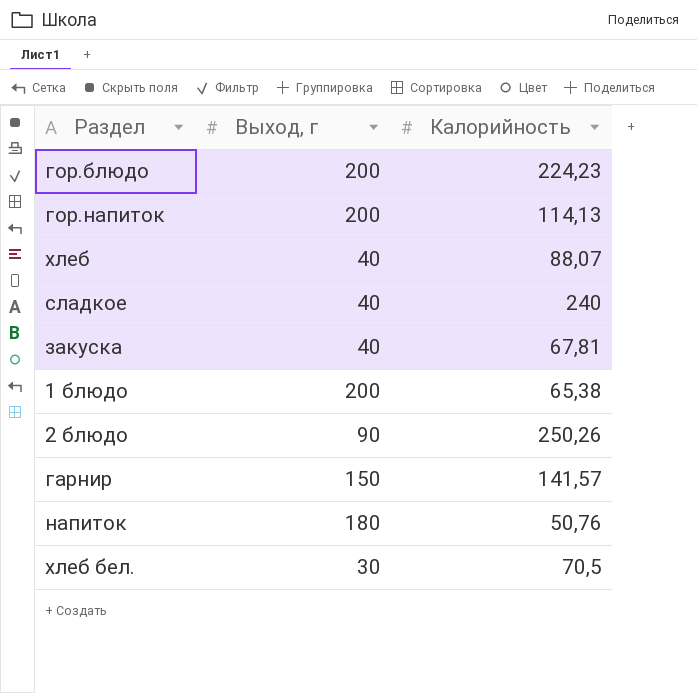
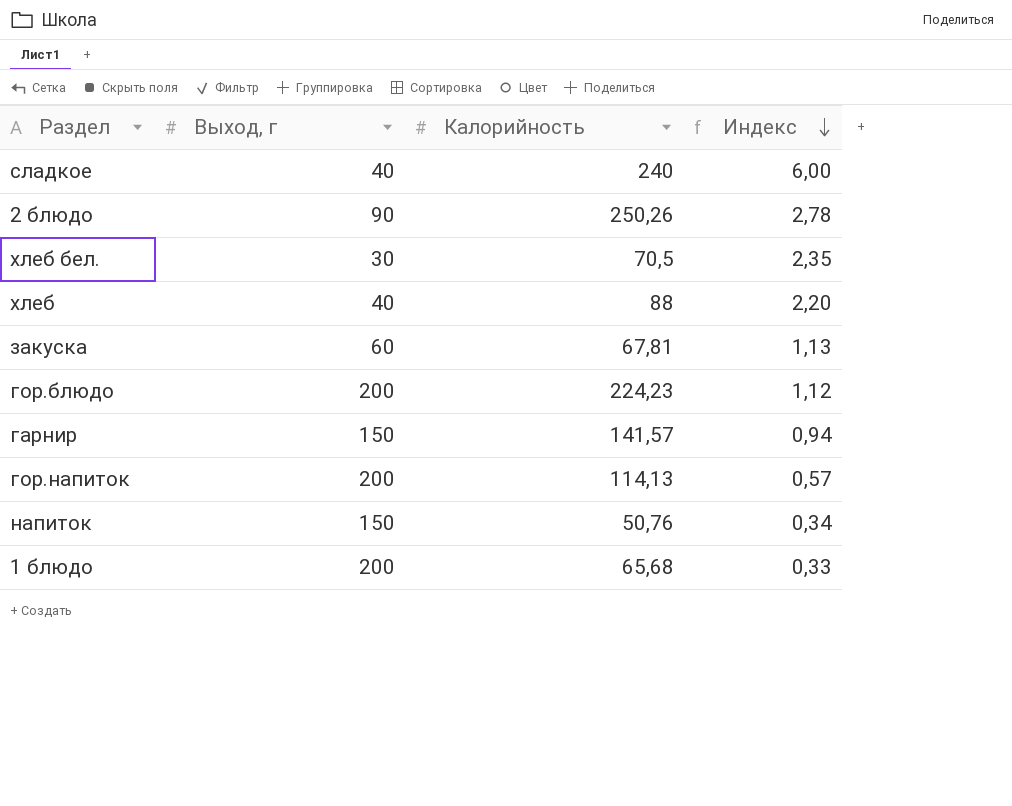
row order: none -> Индекс descending
column Индекс | formula: none -> [Калорийность] / [Выход, г]
хлеб | Калорийность: 88,07 -> 88
закуска | Выход, г: 40 -> 60
напиток | Выход, г: 180 -> 150
1 блюдо | Калорийность: 65,38 -> 65,68

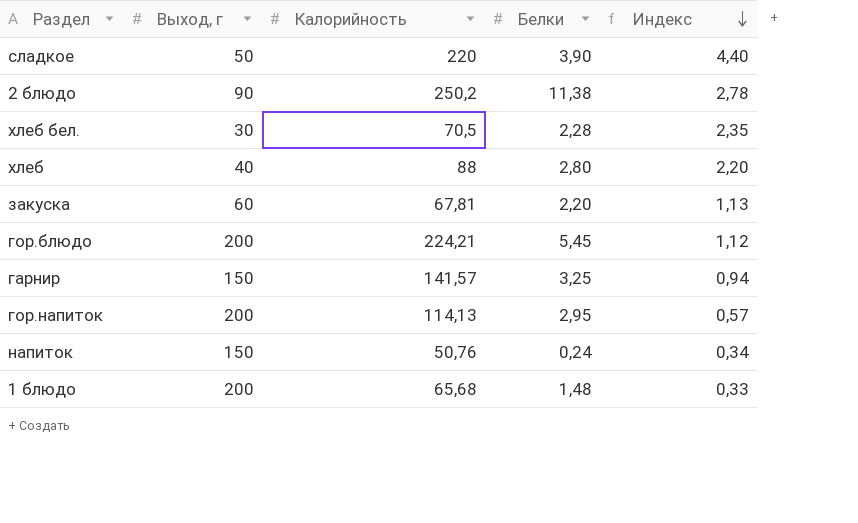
column Белки | position: none -> 4
сладкое | Выход, г: 40 -> 50
сладкое | Калорийность: 240 -> 220
сладкое | Индекс: 6,00 -> 4,40
2 блюдо | Калорийность: 250,26 -> 250,2
гор.блюдо | Калорийность: 224,23 -> 224,21

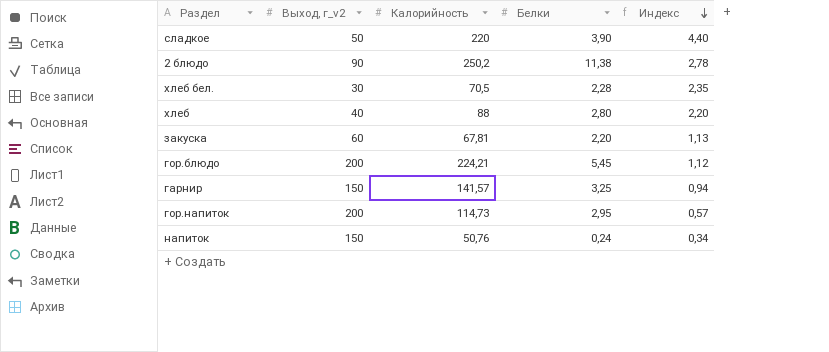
column name: Выход, г -> Выход, г_v2
row 1 блюдо: 200 | 65,68 | 1,48 | 0,33 -> none
гор.напиток | Калорийность: 114,13 -> 114,73

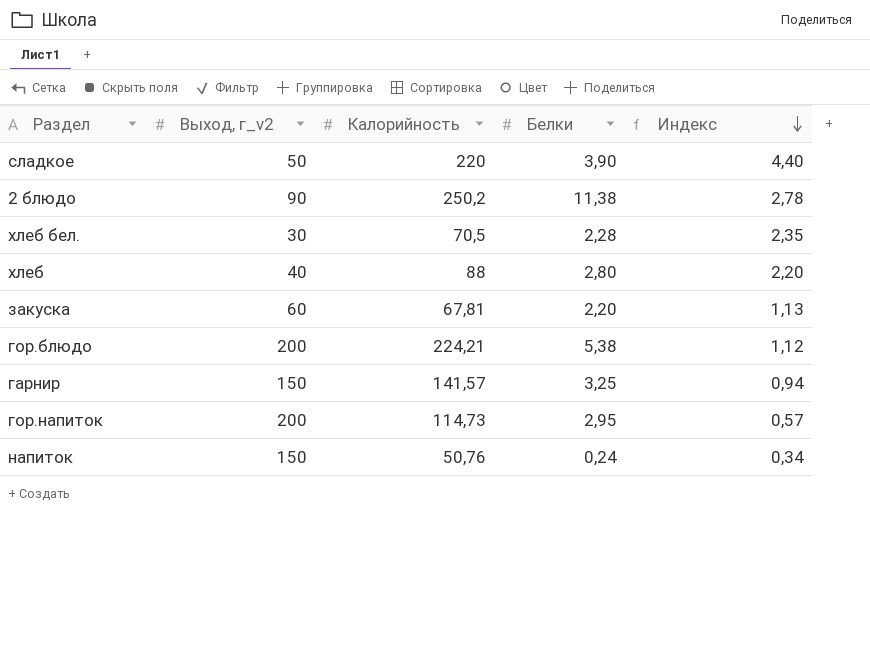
гор.блюдо | Белки: 5,45 -> 5,38

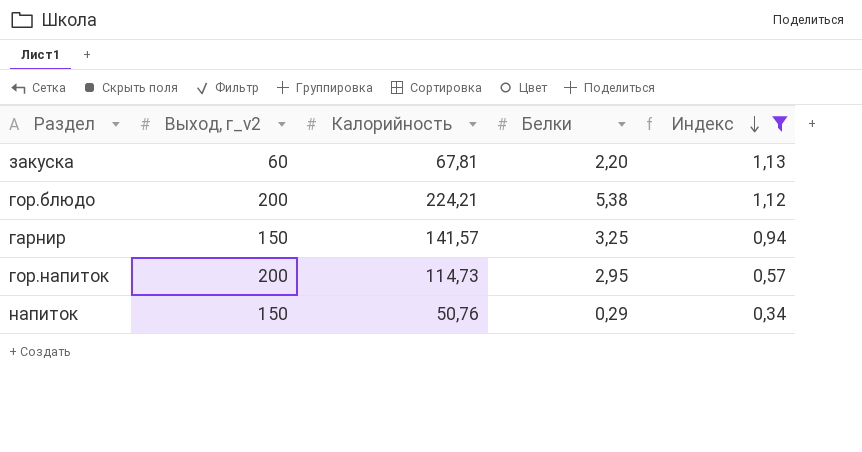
filter: none -> Индекс <= 1,13
напиток | Белки: 0,24 -> 0,29

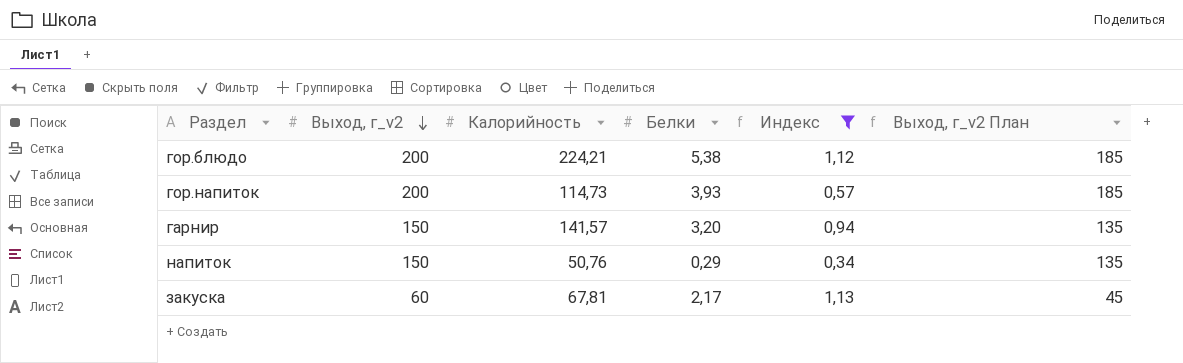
row order: Индекс descending -> Выход, г_v2 descending
column Выход, г_v2 План | formula: none -> [Выход, г_v2] - 15
гор.напиток | Белки: 2,95 -> 3,93
гарнир | Белки: 3,25 -> 3,20
закуска | Белки: 2,20 -> 2,17

